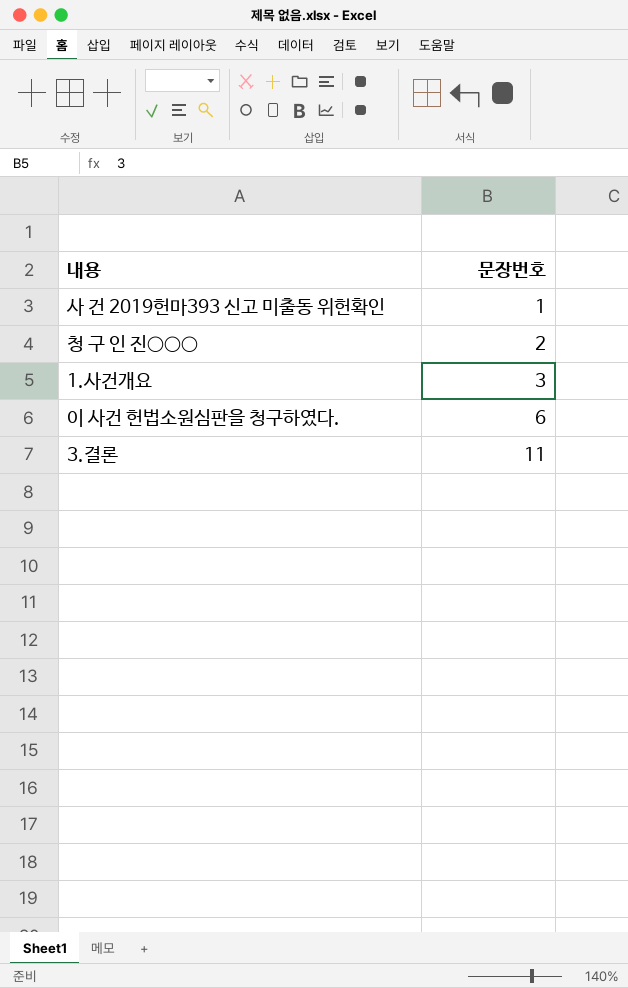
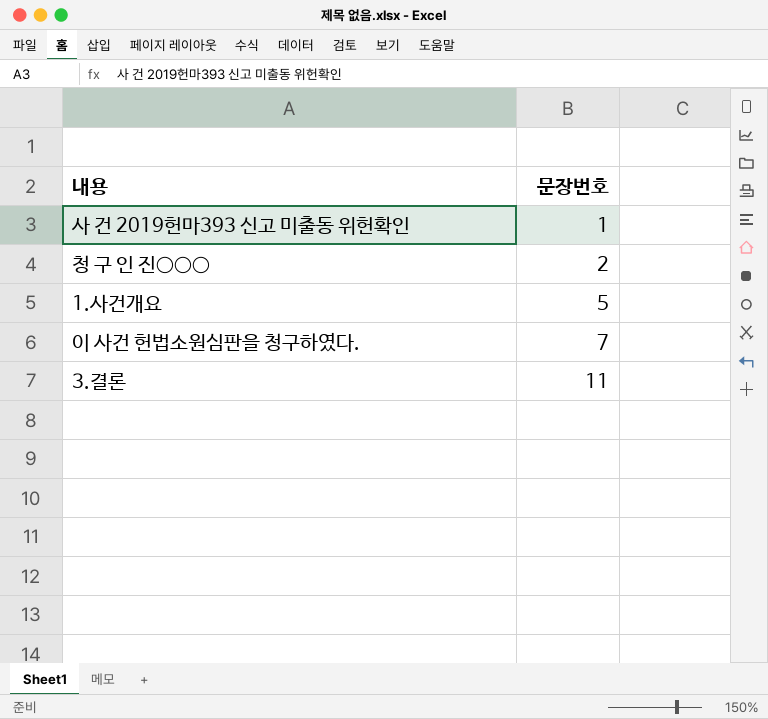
1.사건개요 | 문장번호: 3 -> 5
이 사건 헌법소원심판을 청구하였다. | 문장번호: 6 -> 7

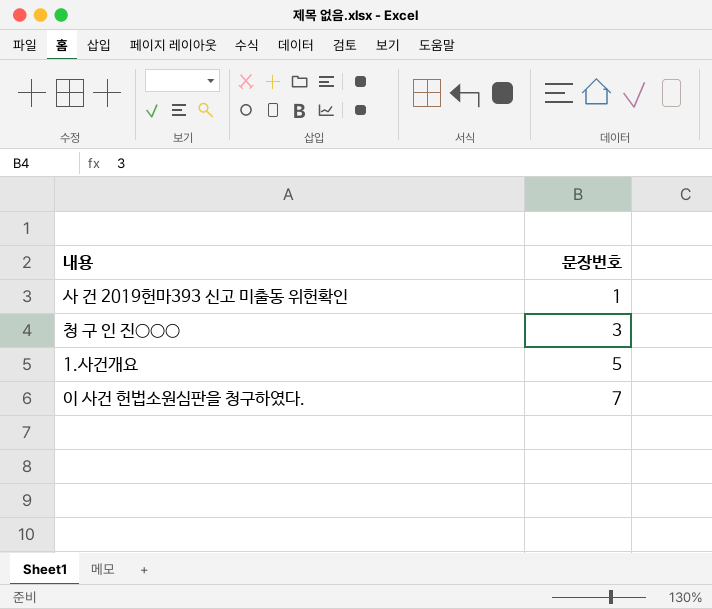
row 3.결론: 11 -> none
청 구 인 진○○○ | 문장번호: 2 -> 3

